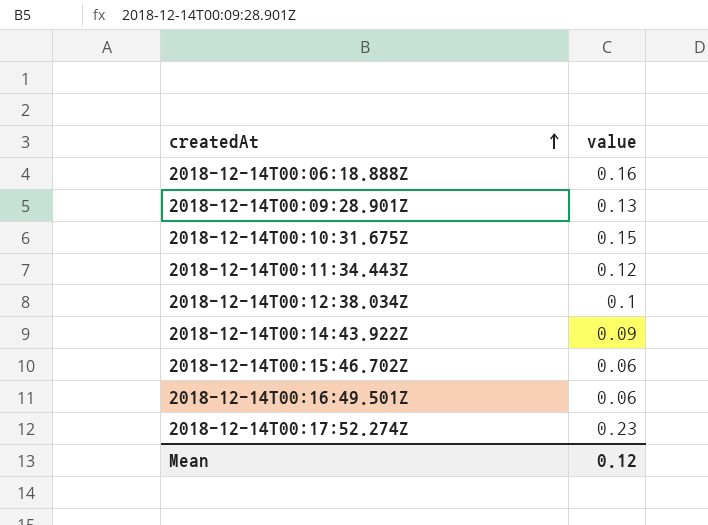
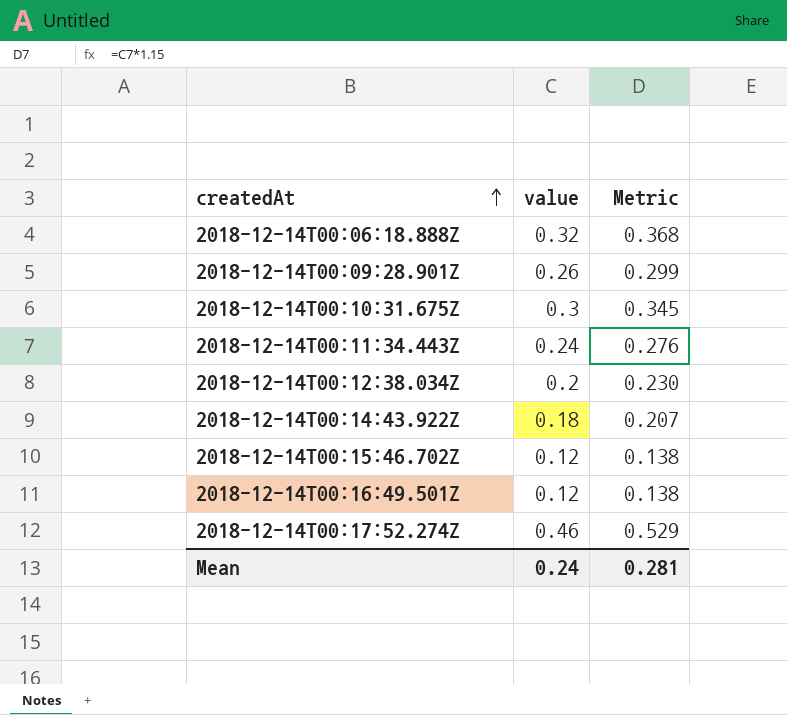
column Metric | formula: none -> [value] * 1.15
2018-12-14T00:06:18.888Z | value: 0.16 -> 0.32
2018-12-14T00:09:28.901Z | value: 0.13 -> 0.26
2018-12-14T00:10:31.675Z | value: 0.15 -> 0.3
2018-12-14T00:11:34.443Z | value: 0.12 -> 0.24
2018-12-14T00:12:38.034Z | value: 0.1 -> 0.2
2018-12-14T00:14:43.922Z | value: 0.09 -> 0.18
2018-12-14T00:15:46.702Z | value: 0.06 -> 0.12
2018-12-14T00:16:49.501Z | value: 0.06 -> 0.12
2018-12-14T00:17:52.274Z | value: 0.23 -> 0.46
Mean | value: 0.12 -> 0.24

